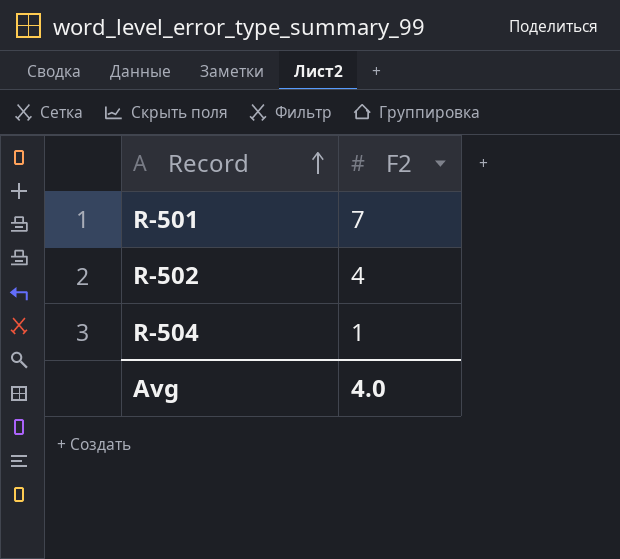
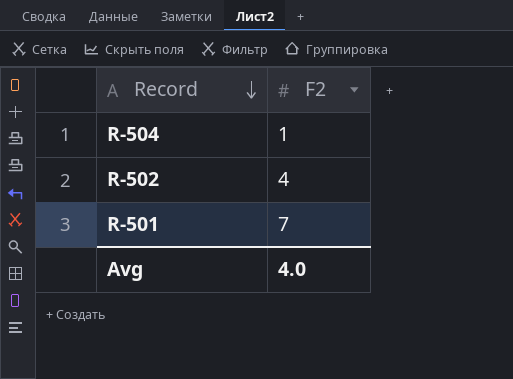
row order: Record ascending -> Record descending

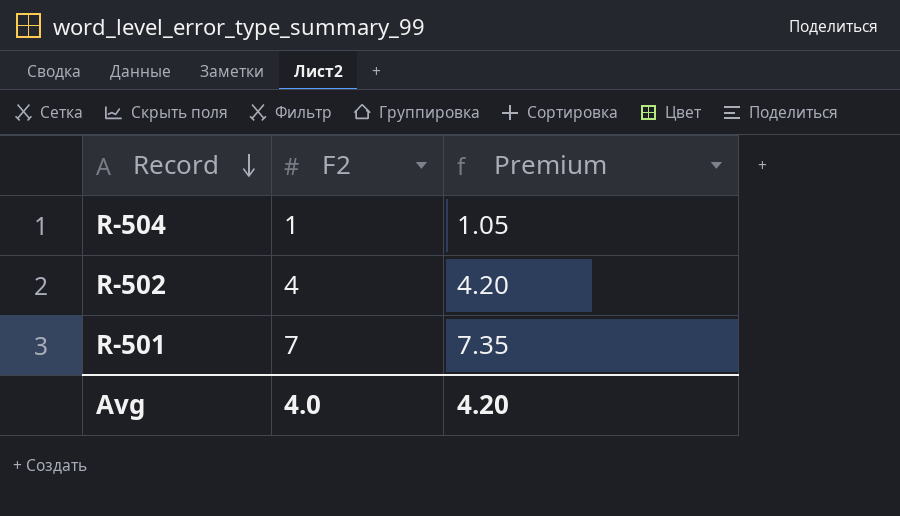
column Premium | formula: none -> [F2] * 1.05

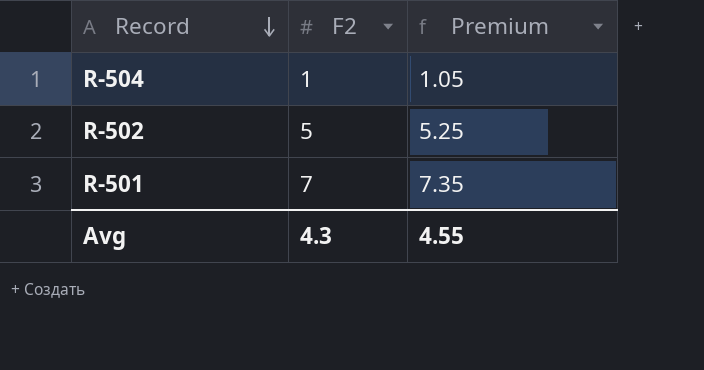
R-502 | F2: 4 -> 5
R-502 | Premium: 4.20 -> 5.25
Avg | F2: 4.0 -> 4.3
Avg | Premium: 4.20 -> 4.55

